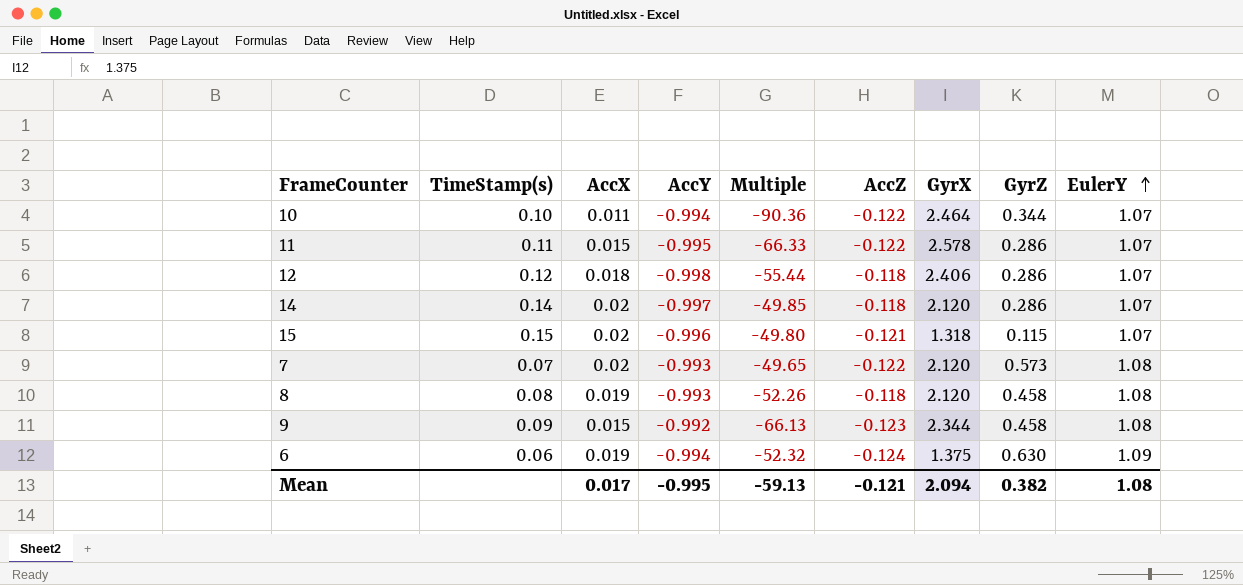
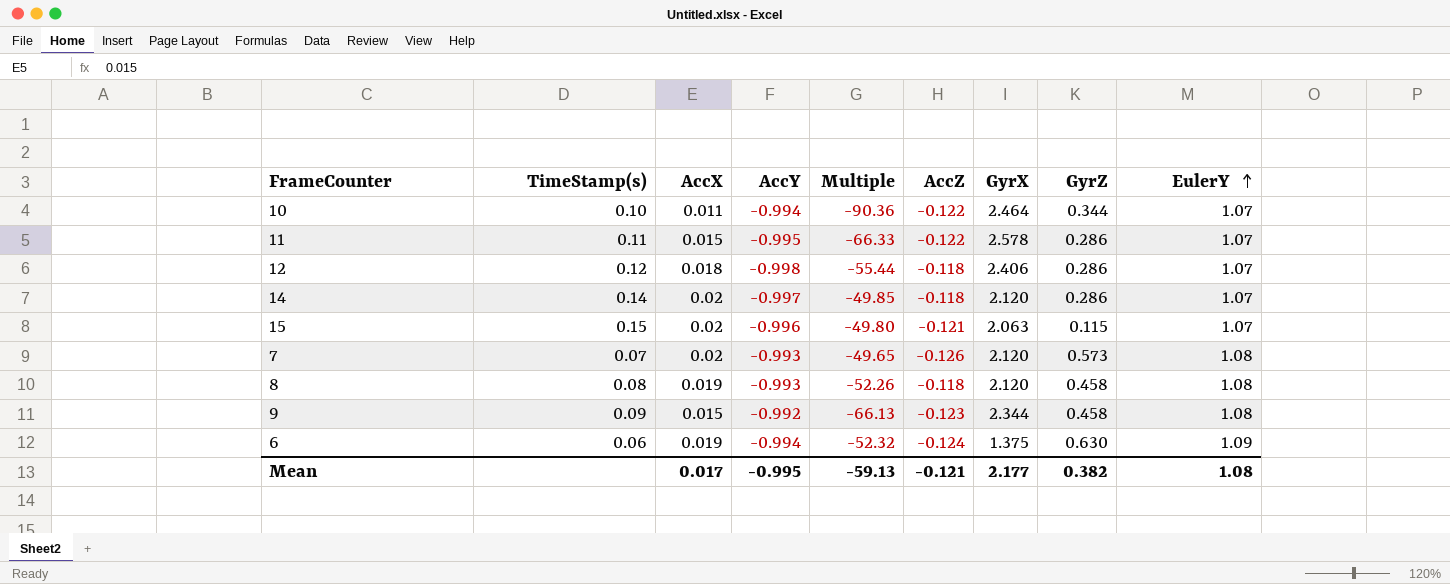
15 | GyrX: 1.318 -> 2.063
7 | AccZ: -0.122 -> -0.126
Mean | GyrX: 2.094 -> 2.177

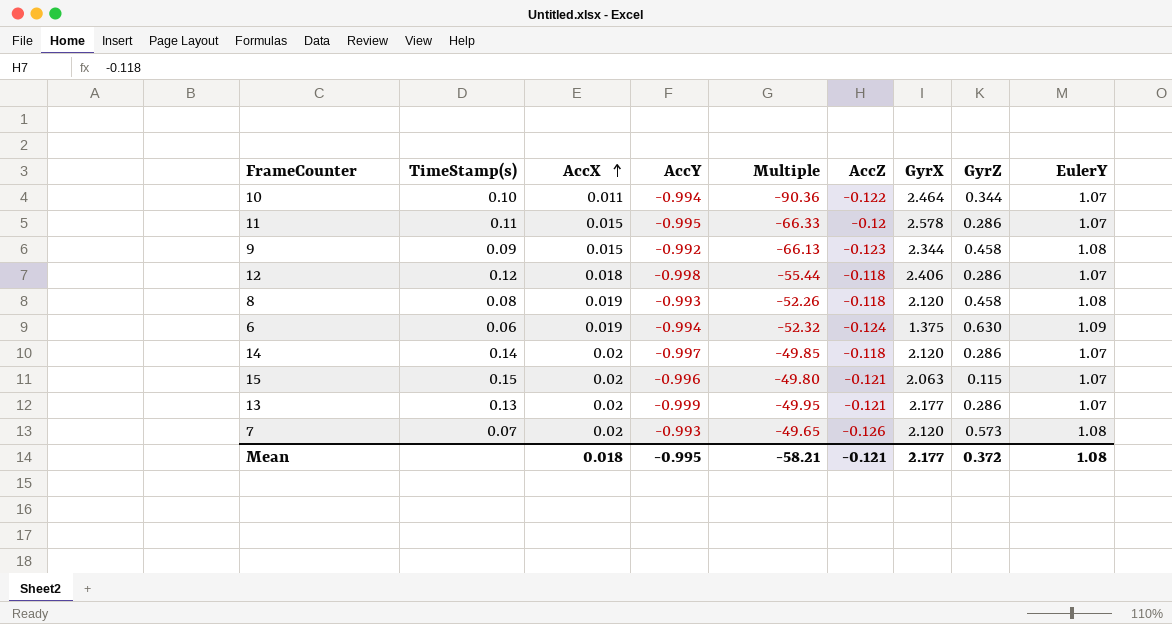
row order: EulerY ascending -> AccX ascending
11 | AccZ: -0.122 -> -0.12
row 13: none -> 0.13 | 0.02 | -0.999 | -49.95 | -0.121 | 2.177 | 0.286 | 1.07
Mean | AccX: 0.017 -> 0.018
Mean | Multiple: -59.13 -> -58.21
Mean | GyrZ: 0.382 -> 0.372

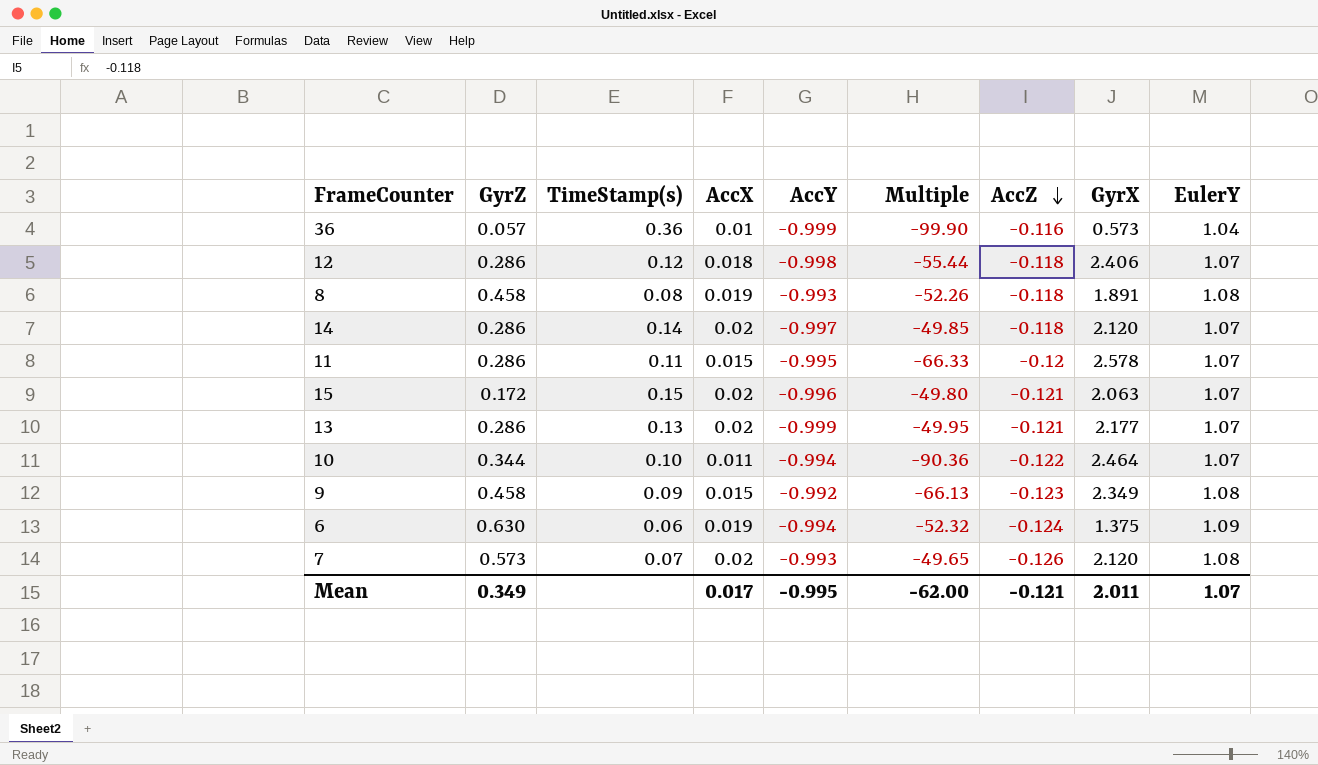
row order: AccX ascending -> AccZ descending
column GyrZ | position: 8 -> 2
row 36: none -> 0.057 | 0.36 | 0.01 | -0.999 | -99.90 | -0.116 | 0.573 | 1.04
8 | GyrX: 2.120 -> 1.891
15 | GyrZ: 0.115 -> 0.172
9 | GyrX: 2.344 -> 2.349
Mean | GyrZ: 0.372 -> 0.349
Mean | AccX: 0.018 -> 0.017
Mean | Multiple: -58.21 -> -62.00
Mean | GyrX: 2.177 -> 2.011
Mean | EulerY: 1.08 -> 1.07

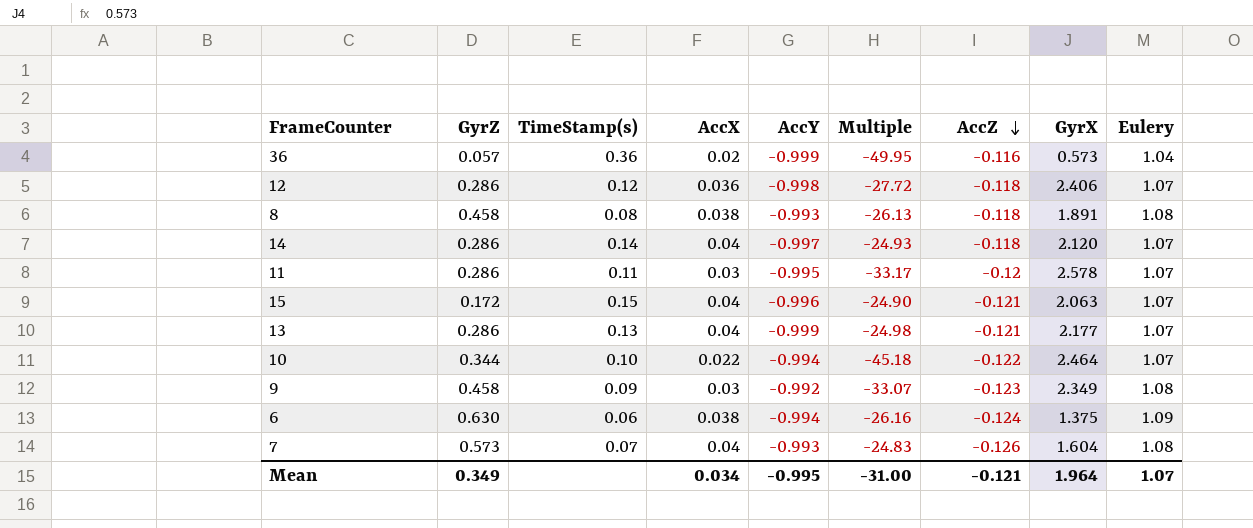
column name: EulerY -> Eulery
36 | AccX: 0.01 -> 0.02
36 | Multiple: -99.90 -> -49.95
12 | AccX: 0.018 -> 0.036
12 | Multiple: -55.44 -> -27.72
8 | AccX: 0.019 -> 0.038
8 | Multiple: -52.26 -> -26.13
14 | AccX: 0.02 -> 0.04
14 | Multiple: -49.85 -> -24.93
11 | AccX: 0.015 -> 0.03
11 | Multiple: -66.33 -> -33.17
15 | AccX: 0.02 -> 0.04
15 | Multiple: -49.80 -> -24.90
13 | AccX: 0.02 -> 0.04
13 | Multiple: -49.95 -> -24.98
10 | AccX: 0.011 -> 0.022
10 | Multiple: -90.36 -> -45.18
9 | AccX: 0.015 -> 0.03
9 | Multiple: -66.13 -> -33.07
6 | AccX: 0.019 -> 0.038
6 | Multiple: -52.32 -> -26.16
7 | AccX: 0.02 -> 0.04
7 | Multiple: -49.65 -> -24.83
7 | GyrX: 2.120 -> 1.604
Mean | AccX: 0.017 -> 0.034
Mean | Multiple: -62.00 -> -31.00
Mean | GyrX: 2.011 -> 1.964

